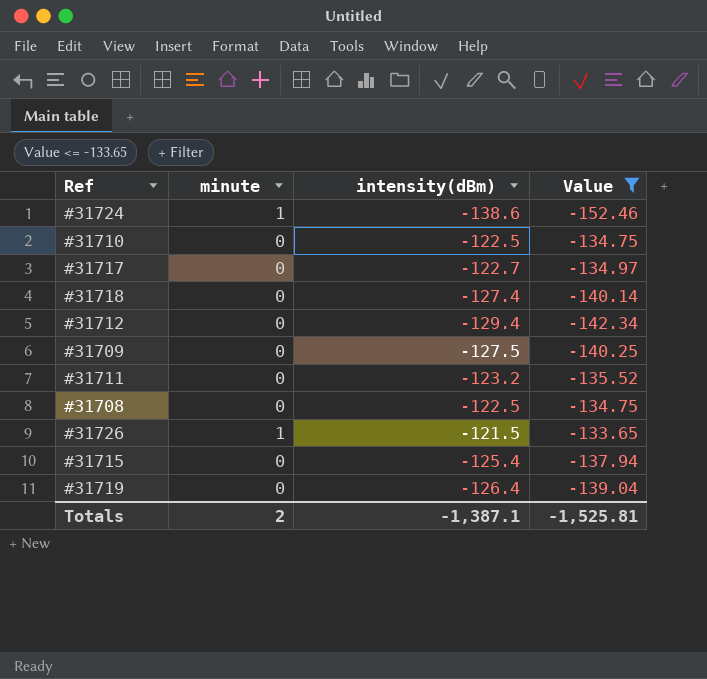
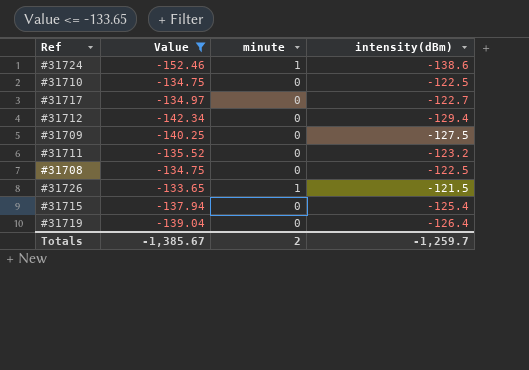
column Value | position: 4 -> 2
row #31718: 0 | -127.4 | -140.14 -> none
Totals | Value: -1,525.81 -> -1,385.67
Totals | intensity(dBm): -1,387.1 -> -1,259.7

